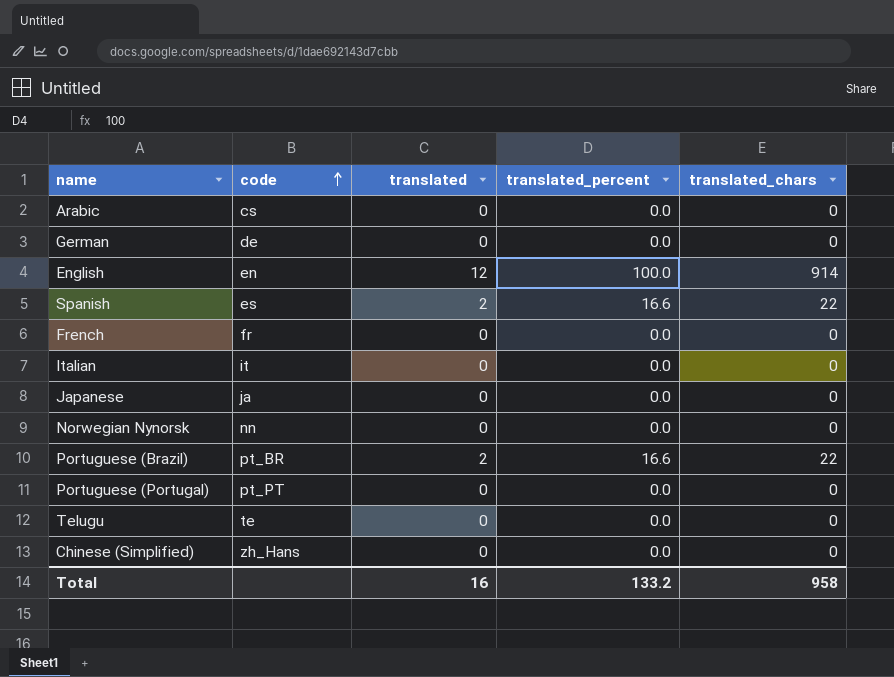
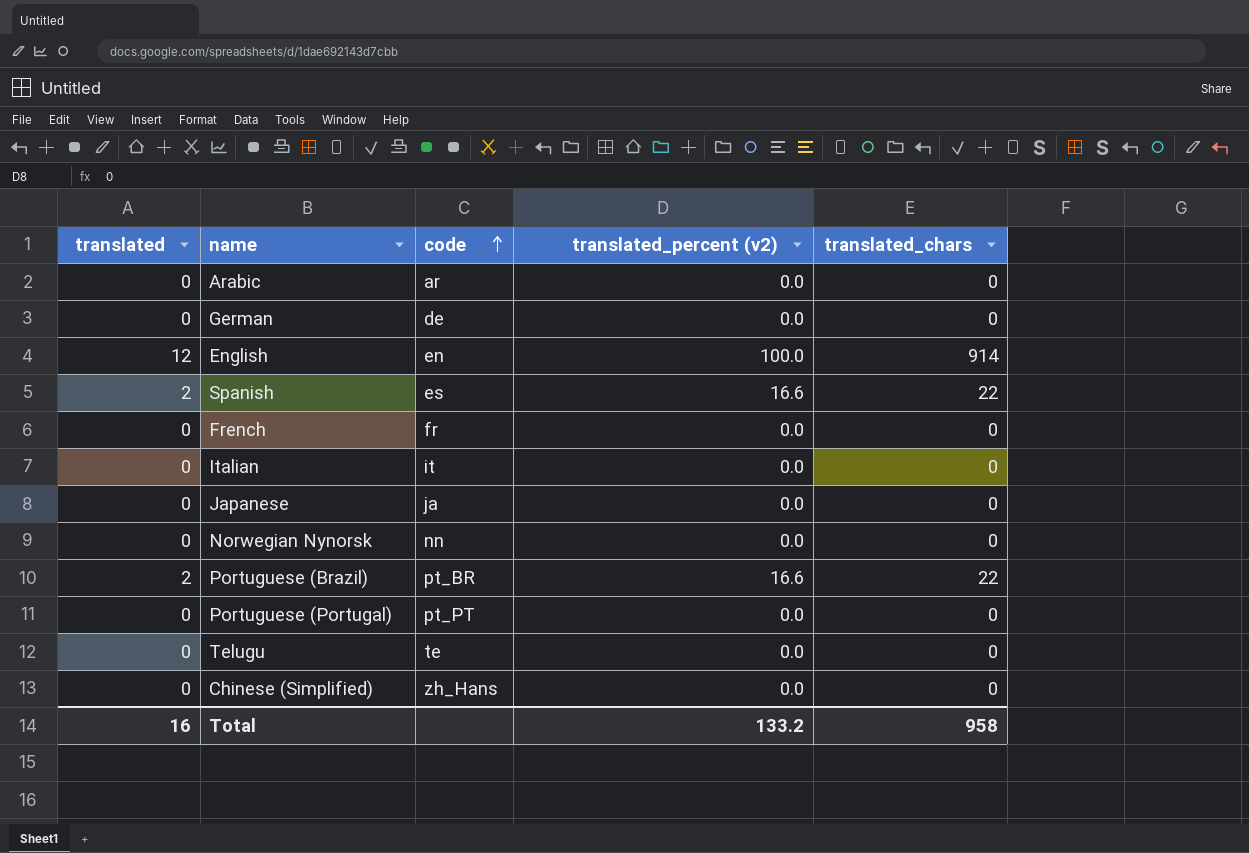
column translated | position: 3 -> 1
column name: translated_percent -> translated_percent (v2)
Arabic | code: cs -> ar

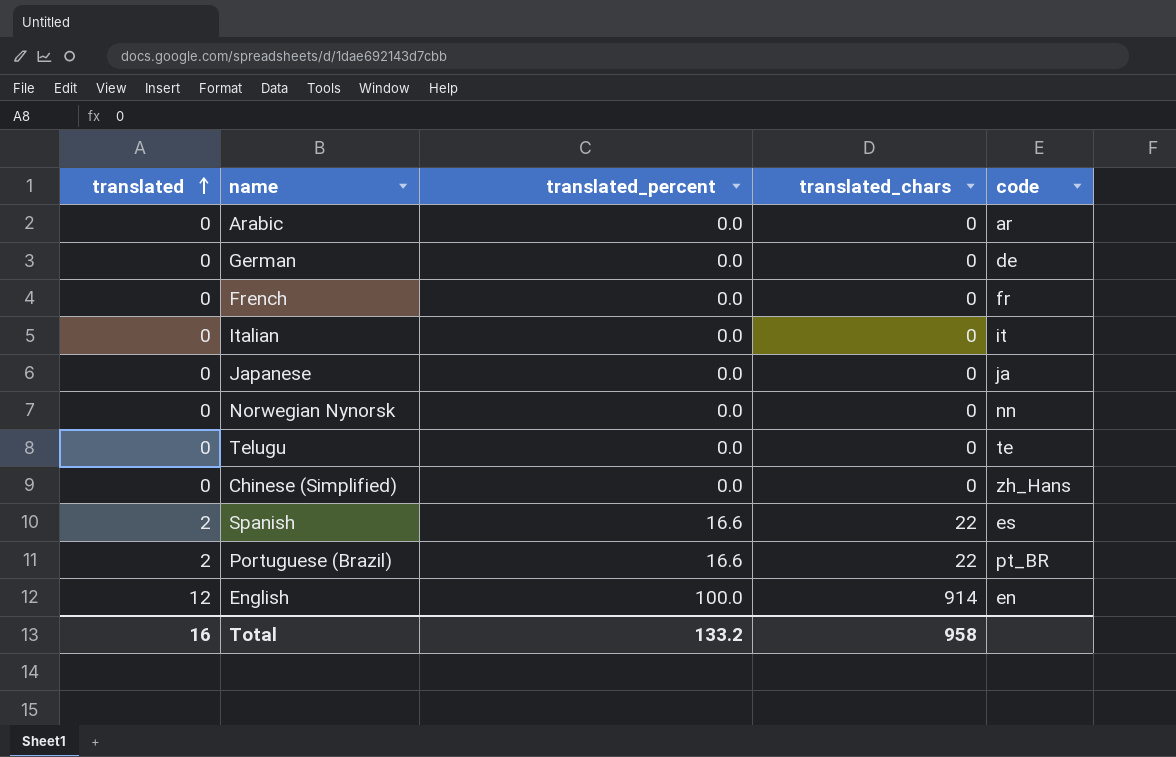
row order: code ascending -> translated ascending
column name: translated_percent (v2) -> translated_percent
column code | position: 3 -> 5
row Portuguese (Portugal): 0 | pt_PT | 0.0 | 0 -> none

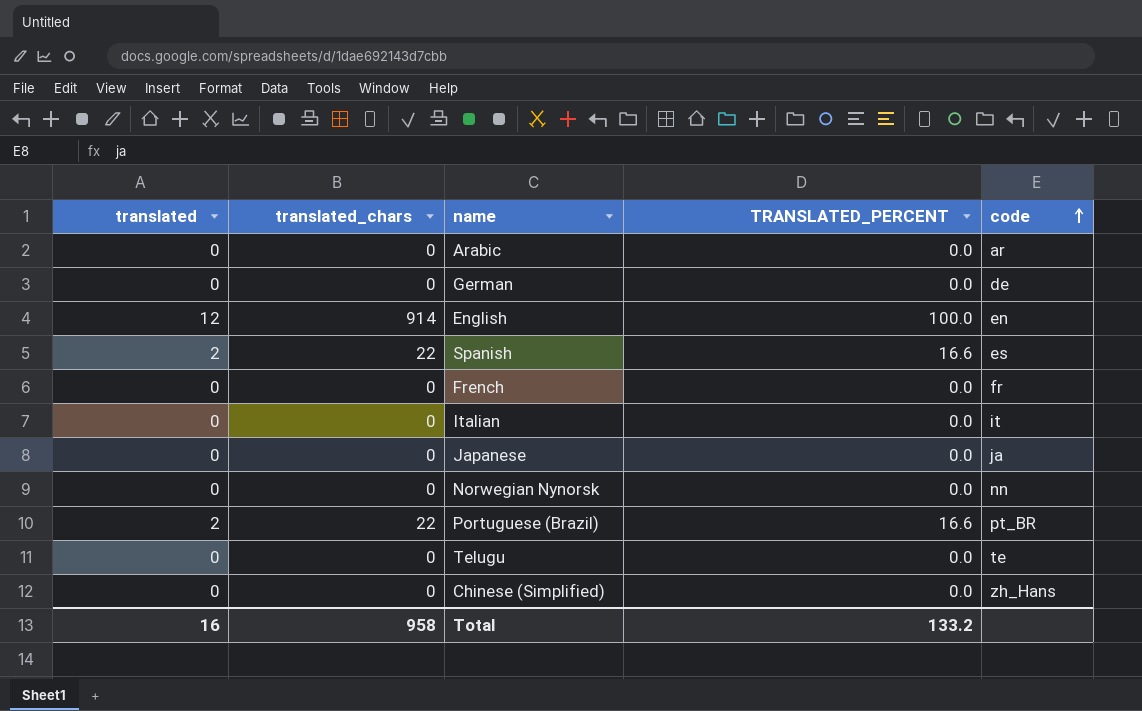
row order: translated ascending -> code ascending
column translated_chars | position: 4 -> 2
column name: translated_percent -> TRANSLATED_PERCENT

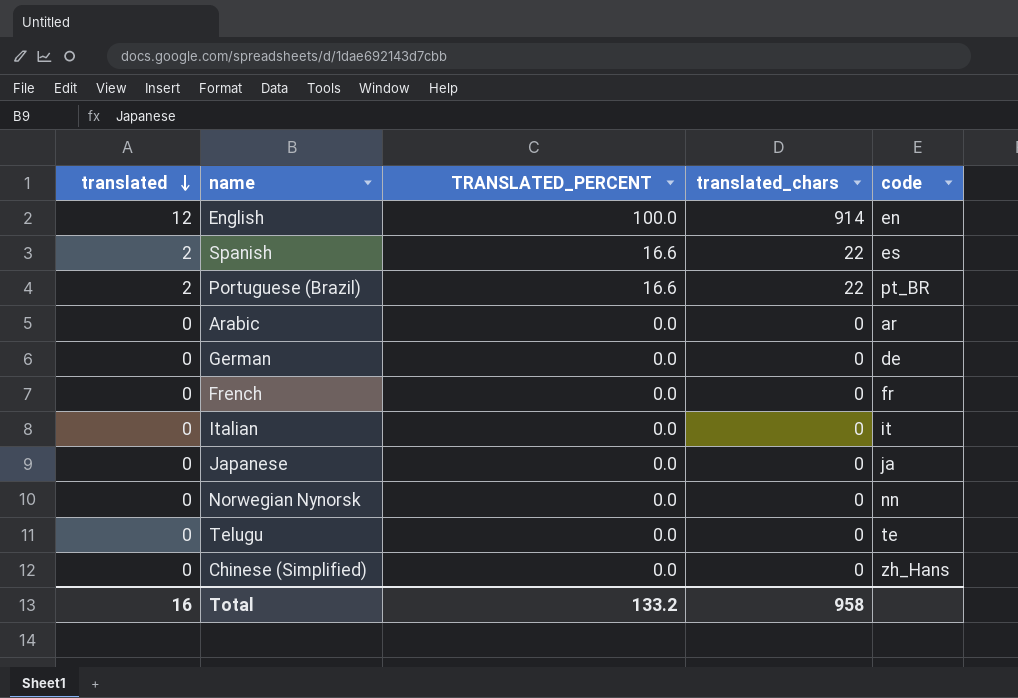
row order: code ascending -> translated descending
column translated_chars | position: 2 -> 4

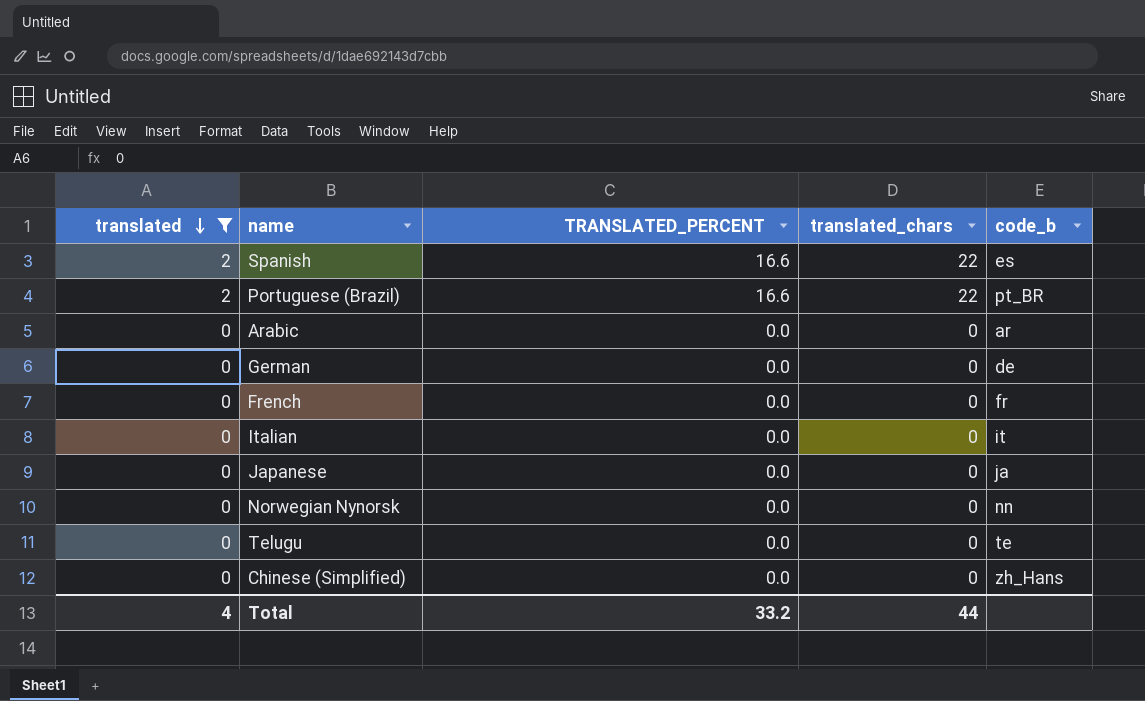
filter: none -> translated != 12
column name: code -> code_b
Total | translated: 16 -> 4
Total | TRANSLATED_PERCENT: 133.2 -> 33.2
Total | translated_chars: 958 -> 44

